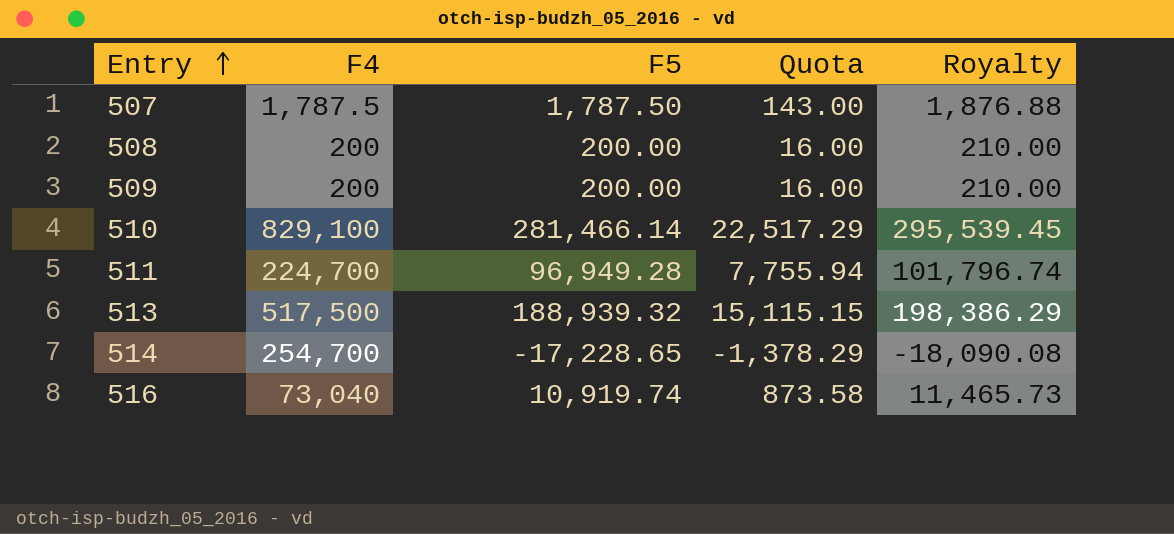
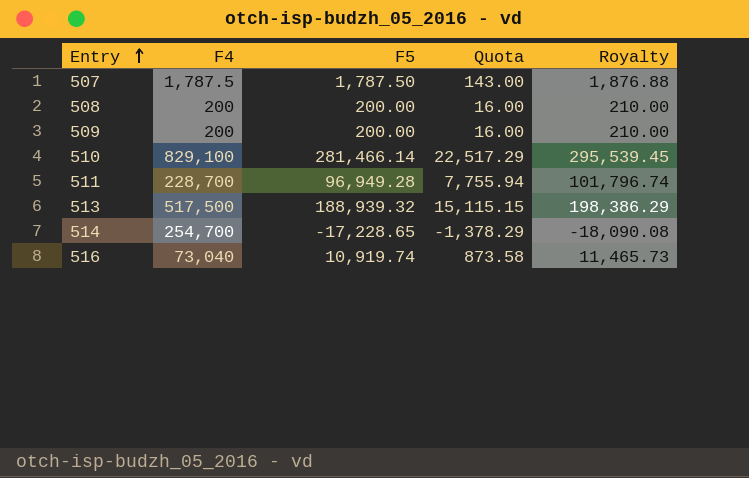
511 | F4: 224,700 -> 228,700

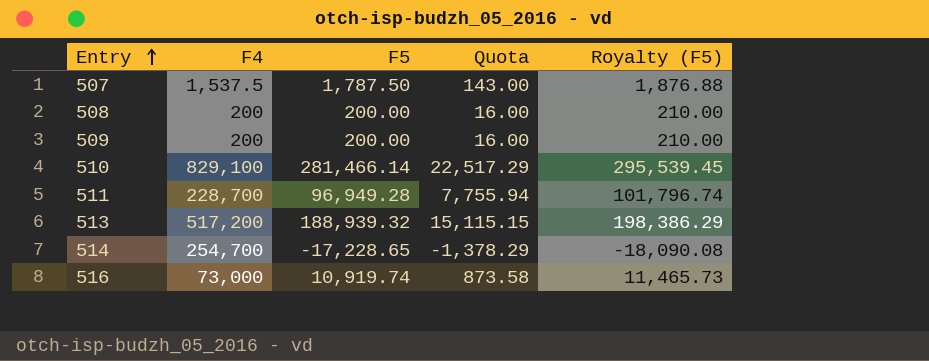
column name: Royalty -> Royalty (F5)
507 | F4: 1,787.5 -> 1,537.5
513 | F4: 517,500 -> 517,200
516 | F4: 73,040 -> 73,000

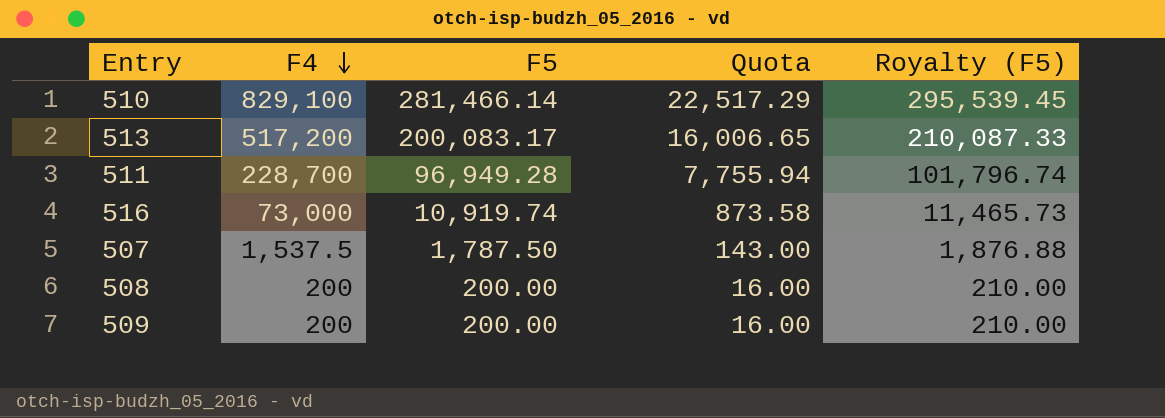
row order: Entry ascending -> F4 descending
row 514: 254,700 | -17,228.65 | -1,378.29 | -18,090.08 -> none
513 | F5: 188,939.32 -> 200,083.17
513 | Quota: 15,115.15 -> 16,006.65
513 | Royalty (F5): 198,386.29 -> 210,087.33

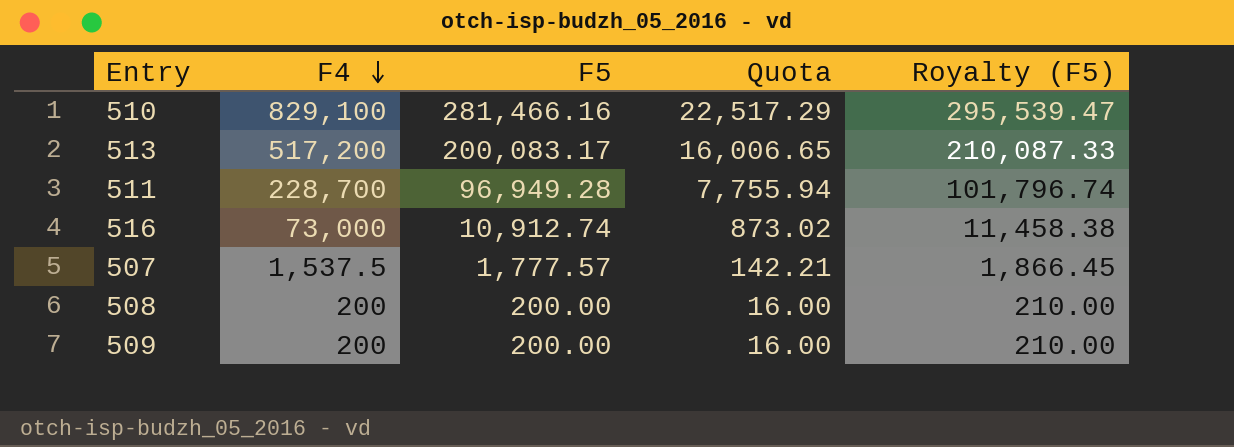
510 | F5: 281,466.14 -> 281,466.16
510 | Royalty (F5): 295,539.45 -> 295,539.47
516 | F5: 10,919.74 -> 10,912.74
516 | Quota: 873.58 -> 873.02
516 | Royalty (F5): 11,465.73 -> 11,458.38
507 | F5: 1,787.50 -> 1,777.57
507 | Quota: 143.00 -> 142.21
507 | Royalty (F5): 1,876.88 -> 1,866.45

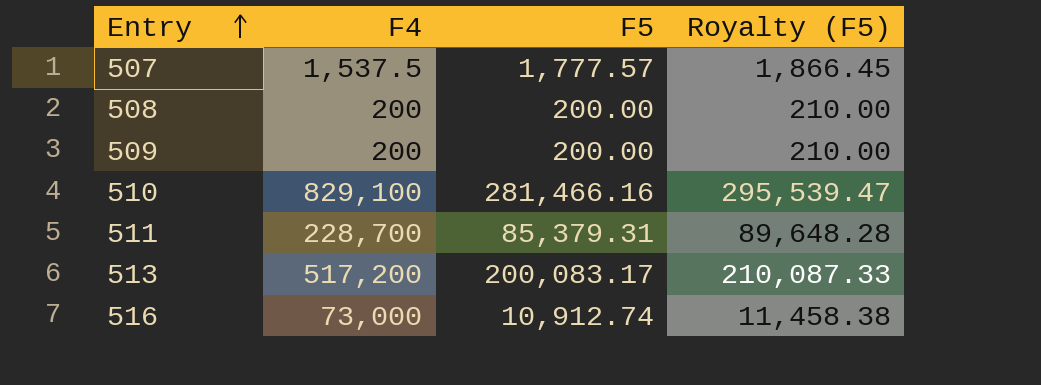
row order: F4 descending -> Entry ascending
column Quota | formula: [F5] * 0.08 -> none
511 | F5: 96,949.28 -> 85,379.31
511 | Royalty (F5): 101,796.74 -> 89,648.28

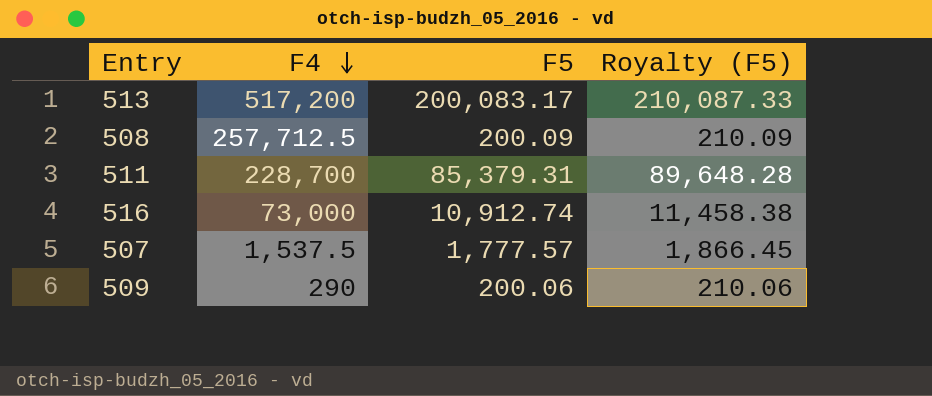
row order: Entry ascending -> F4 descending
row 510: 829,100 | 281,466.16 | 295,539.47 -> none
508 | F4: 200 -> 257,712.5
508 | F5: 200.00 -> 200.09
508 | Royalty (F5): 210.00 -> 210.09
509 | F4: 200 -> 290
509 | F5: 200.00 -> 200.06
509 | Royalty (F5): 210.00 -> 210.06

